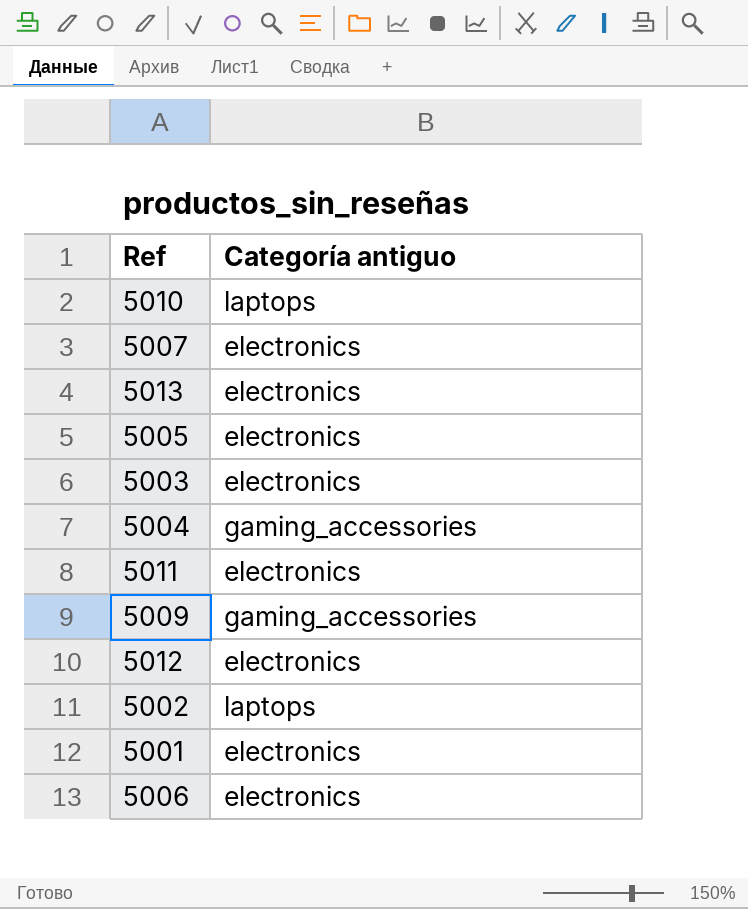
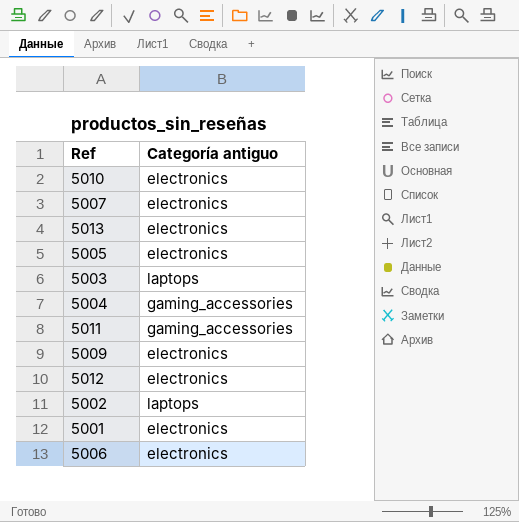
5010 | Categoría antiguo: laptops -> electronics
5003 | Categoría antiguo: electronics -> laptops
5011 | Categoría antiguo: electronics -> gaming_accessories
5009 | Categoría antiguo: gaming_accessories -> electronics

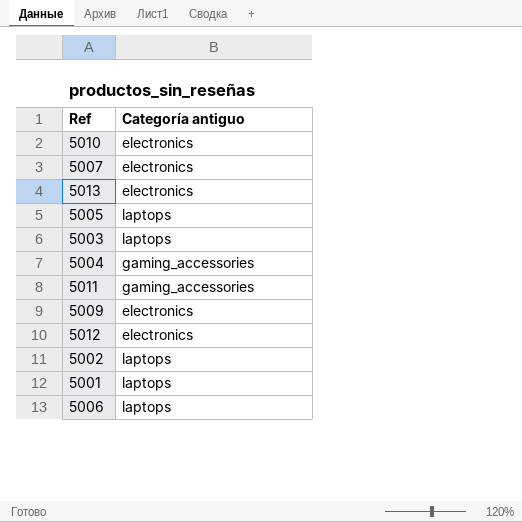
5005 | Categoría antiguo: electronics -> laptops
5001 | Categoría antiguo: electronics -> laptops
5006 | Categoría antiguo: electronics -> laptops

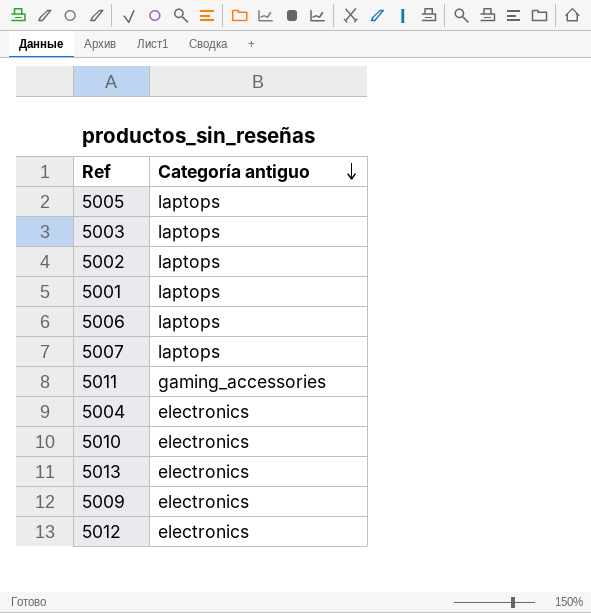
row order: none -> Categoría antiguo descending
5007 | Categoría antiguo: electronics -> laptops
5004 | Categoría antiguo: gaming_accessories -> electronics

